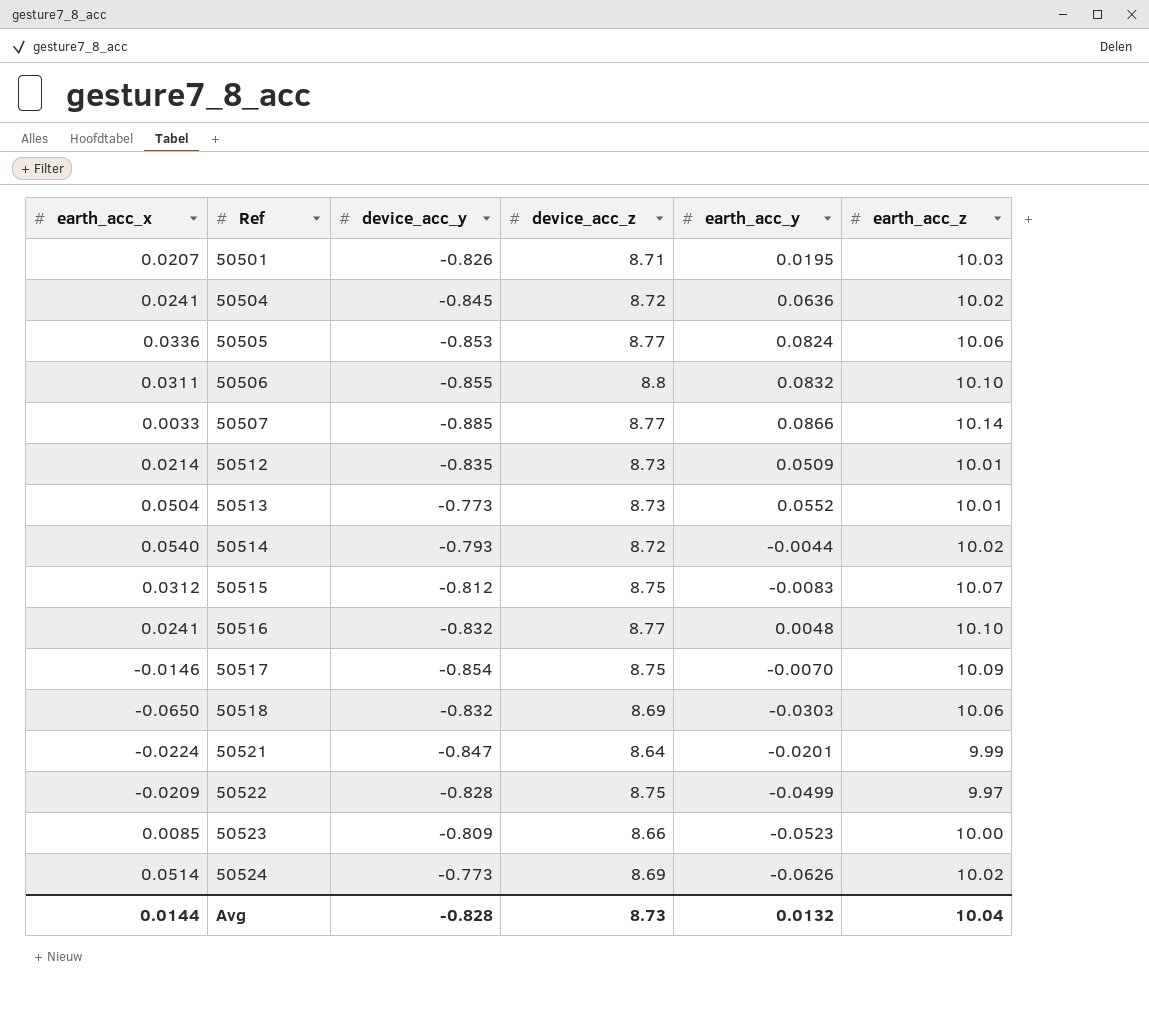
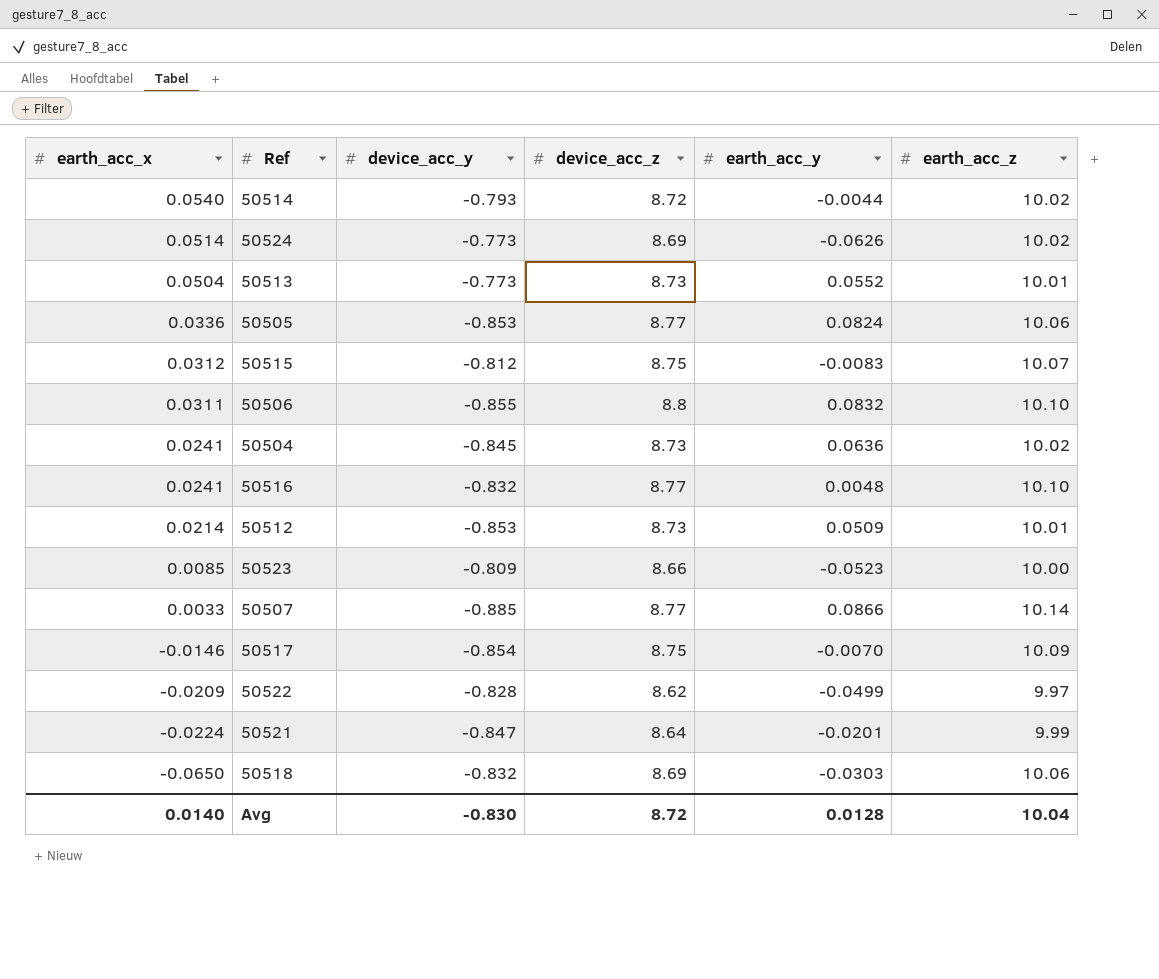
row order: Ref ascending -> earth_acc_x descending
row 50501: 0.0207 | -0.826 | 8.71 | 0.0195 | 10.03 -> none
50504 | device_acc_z: 8.72 -> 8.73
50512 | device_acc_y: -0.835 -> -0.853
50522 | device_acc_z: 8.75 -> 8.62
Avg | earth_acc_x: 0.0144 -> 0.0140
Avg | device_acc_y: -0.828 -> -0.830
Avg | device_acc_z: 8.73 -> 8.72
Avg | earth_acc_y: 0.0132 -> 0.0128

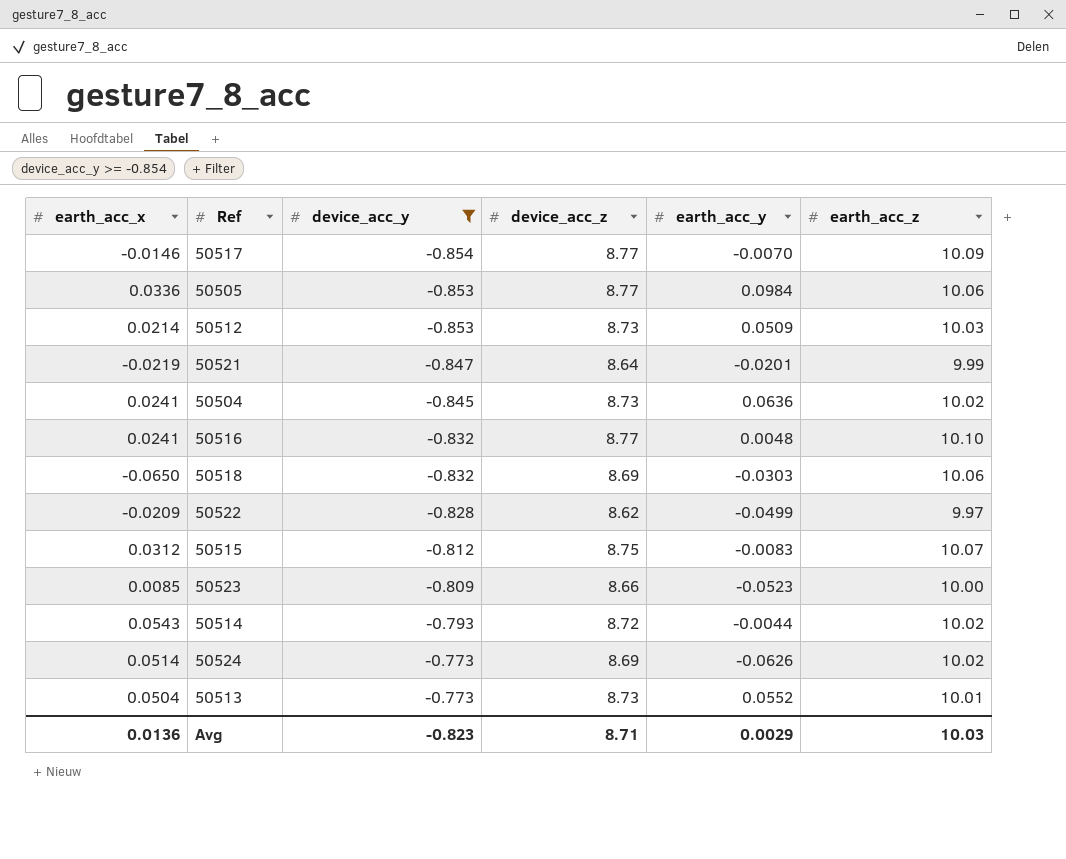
filter: none -> device_acc_y >= -0.854
row order: earth_acc_x descending -> device_acc_y ascending
50517 | device_acc_z: 8.75 -> 8.77
50505 | earth_acc_y: 0.0824 -> 0.0984
50512 | earth_acc_z: 10.01 -> 10.03
50521 | earth_acc_x: -0.0224 -> -0.0219
50514 | earth_acc_x: 0.0540 -> 0.0543
Avg | earth_acc_x: 0.0140 -> 0.0136
Avg | device_acc_y: -0.830 -> -0.823
Avg | device_acc_z: 8.72 -> 8.71
Avg | earth_acc_y: 0.0128 -> 0.0029
Avg | earth_acc_z: 10.04 -> 10.03

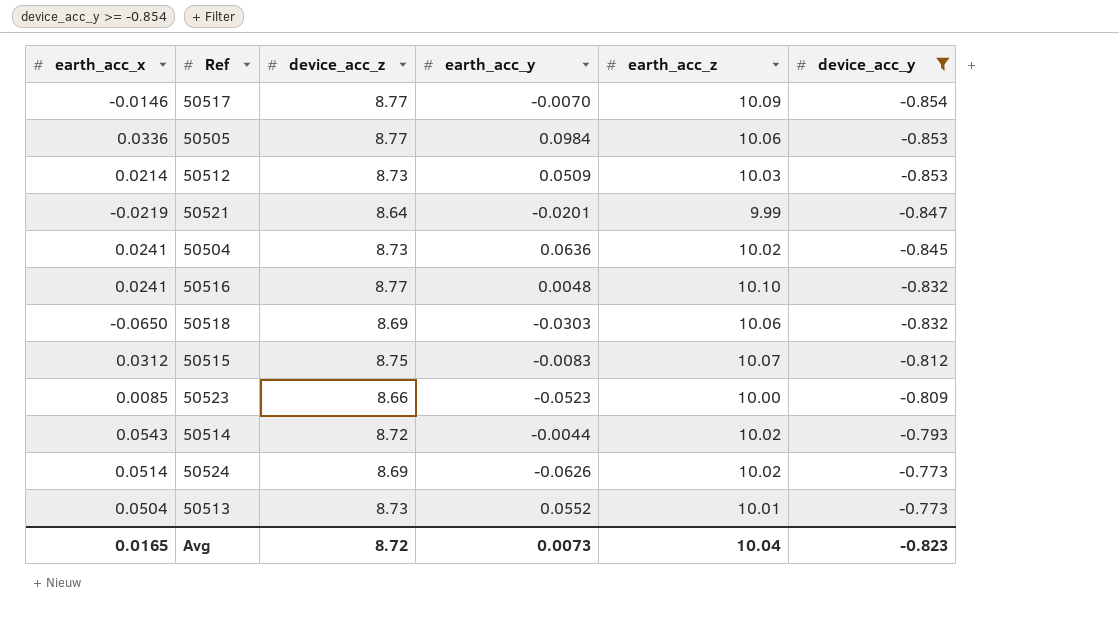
column device_acc_y | position: 3 -> 6
row 50522: -0.0209 | -0.828 | 8.62 | -0.0499 | 9.97 -> none
Avg | earth_acc_x: 0.0136 -> 0.0165
Avg | device_acc_z: 8.71 -> 8.72
Avg | earth_acc_y: 0.0029 -> 0.0073
Avg | earth_acc_z: 10.03 -> 10.04

